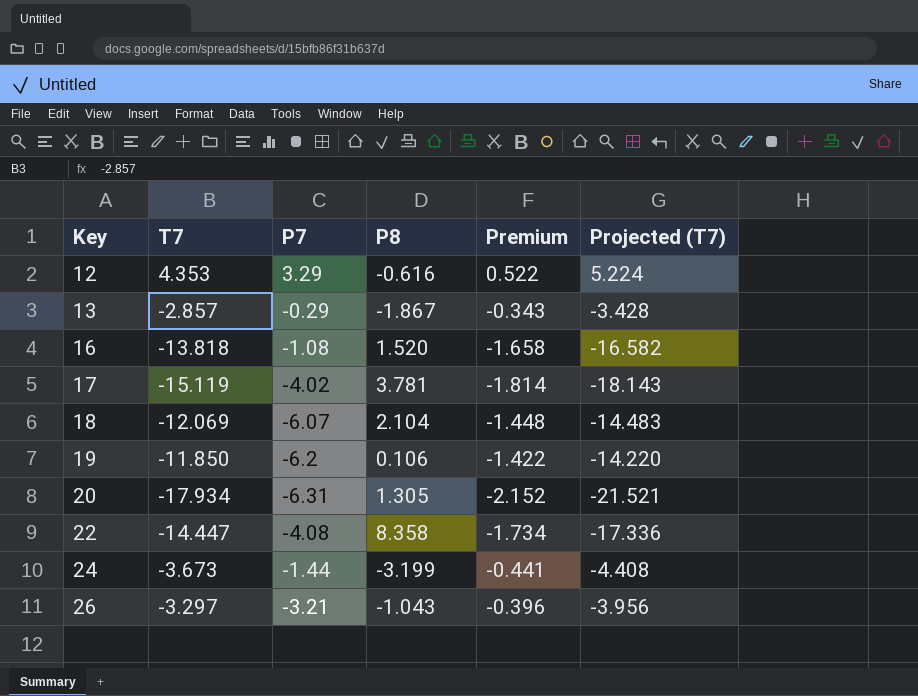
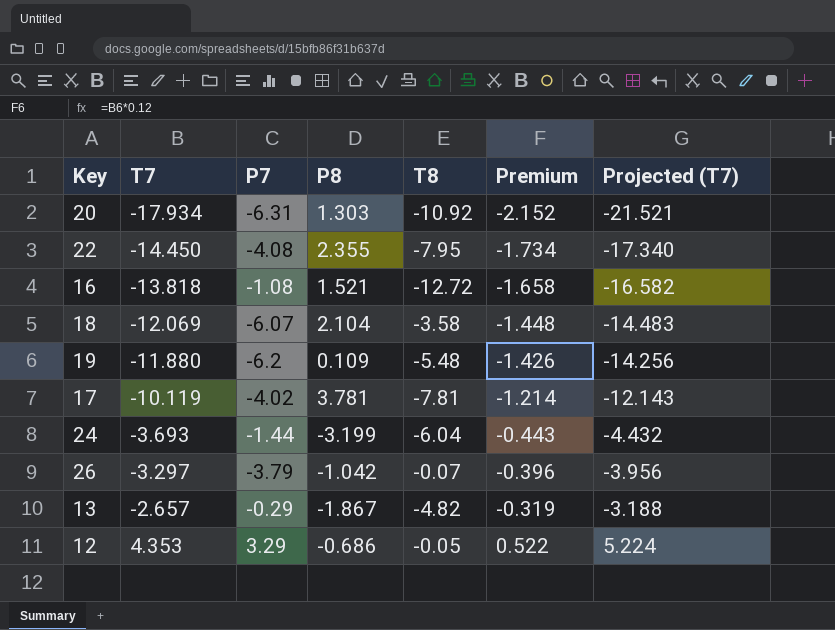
row order: Key ascending -> T7 ascending
column T8 | position: none -> 5
20 | P8: 1.305 -> 1.303
22 | T7: -14.447 -> -14.450
22 | P8: 8.358 -> 2.355
22 | Projected (T7): -17.336 -> -17.340
16 | P8: 1.520 -> 1.521
19 | T7: -11.850 -> -11.880
19 | P8: 0.106 -> 0.109
19 | Premium: -1.422 -> -1.426
19 | Projected (T7): -14.220 -> -14.256
17 | T7: -15.119 -> -10.119
17 | Premium: -1.814 -> -1.214
17 | Projected (T7): -18.143 -> -12.143
24 | T7: -3.673 -> -3.693
24 | Premium: -0.441 -> -0.443
24 | Projected (T7): -4.408 -> -4.432
26 | P7: -3.21 -> -3.79
26 | P8: -1.043 -> -1.042
13 | T7: -2.857 -> -2.657
13 | Premium: -0.343 -> -0.319
13 | Projected (T7): -3.428 -> -3.188
12 | P8: -0.616 -> -0.686

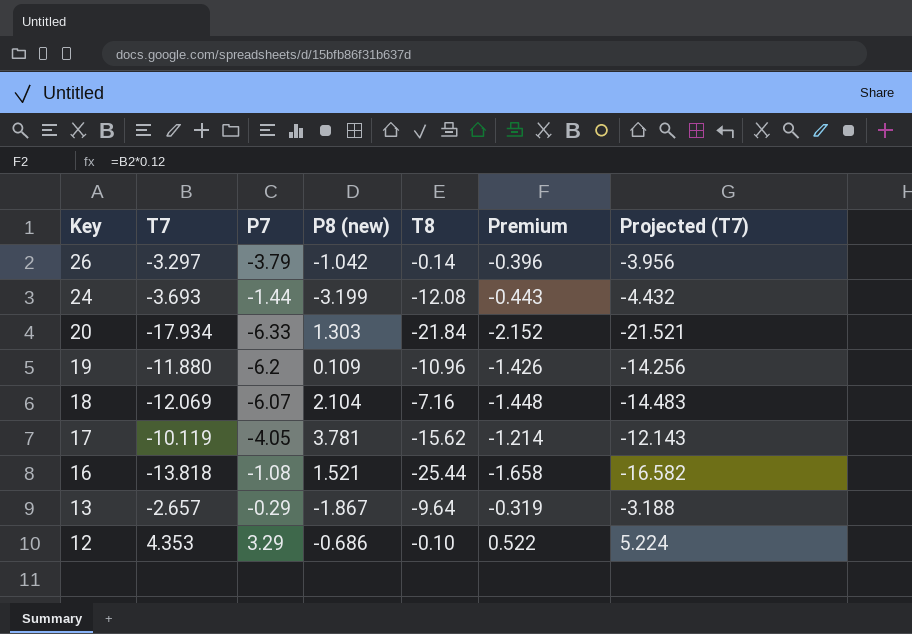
row order: T7 ascending -> Key descending
column name: P8 -> P8 (new)
row 22: -14.450 | -4.08 | 2.355 | -7.95 | -1.734 | -17.340 -> none
26 | T8: -0.07 -> -0.14
24 | T8: -6.04 -> -12.08
20 | P7: -6.31 -> -6.33
20 | T8: -10.92 -> -21.84
19 | T8: -5.48 -> -10.96
18 | T8: -3.58 -> -7.16
17 | P7: -4.02 -> -4.05
17 | T8: -7.81 -> -15.62
16 | T8: -12.72 -> -25.44
13 | T8: -4.82 -> -9.64
12 | T8: -0.05 -> -0.10

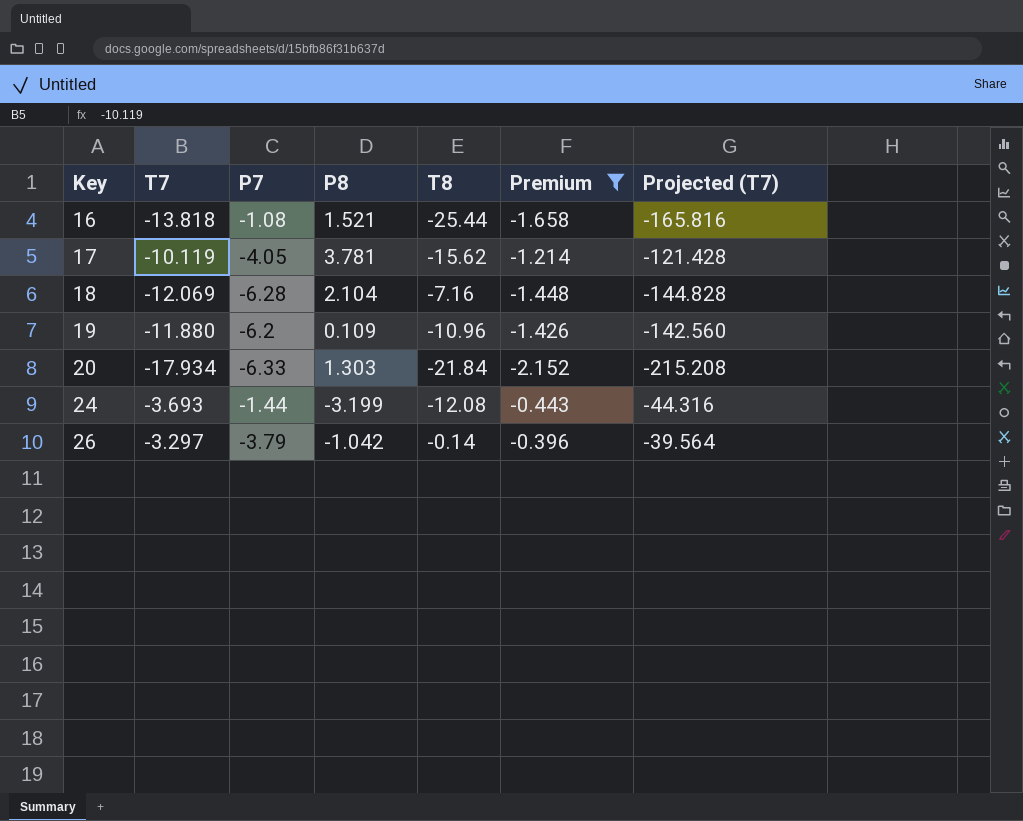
filter: none -> Premium <= -0.396
row order: Key descending -> Key ascending
column name: P8 (new) -> P8
column Projected (T7) | formula: [T7] * 1.2 -> [T7] * 12
18 | P7: -6.07 -> -6.28

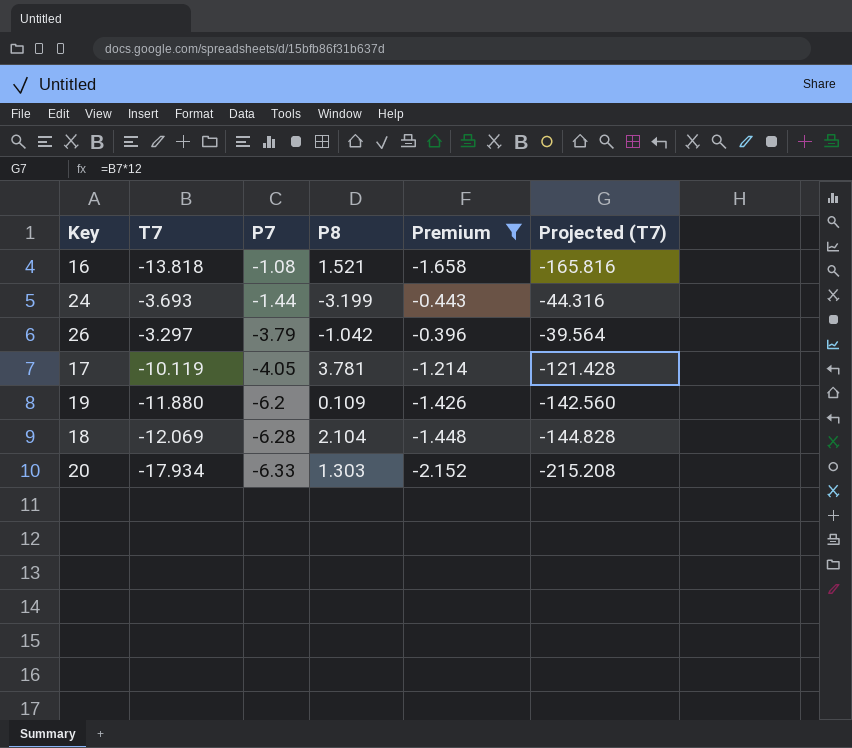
row order: Key ascending -> P7 descending
column T8 | position: 5 -> none

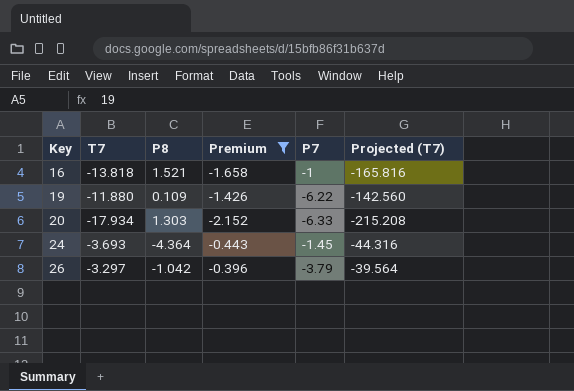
row order: P7 descending -> Key ascending
column P7 | position: 3 -> 5
row 17: -10.119 | -4.05 | 3.781 | -1.214 | -121.428 -> none
row 18: -12.069 | -6.28 | 2.104 | -1.448 | -144.828 -> none
16 | P7: -1.08 -> -1
19 | P7: -6.2 -> -6.22
24 | P8: -3.199 -> -4.364
24 | P7: -1.44 -> -1.45

